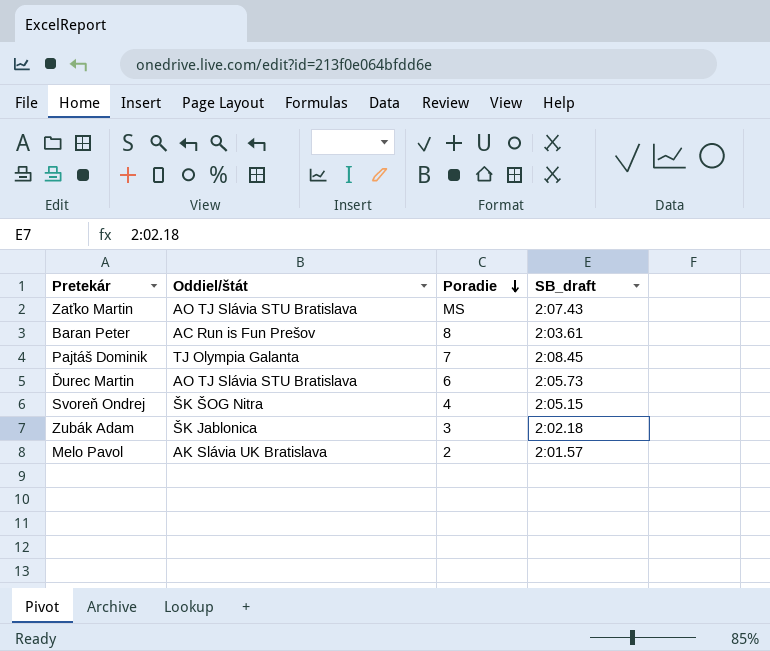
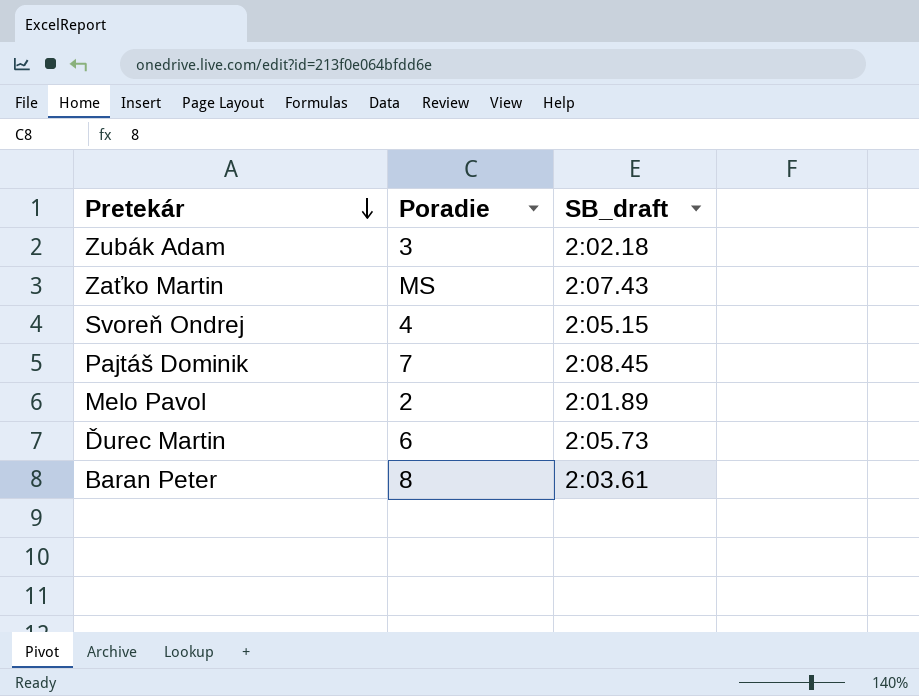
row order: Poradie descending -> Pretekár descending
column Oddiel/štát | position: 2 -> none
Melo Pavol | SB_draft: 2:01.57 -> 2:01.89

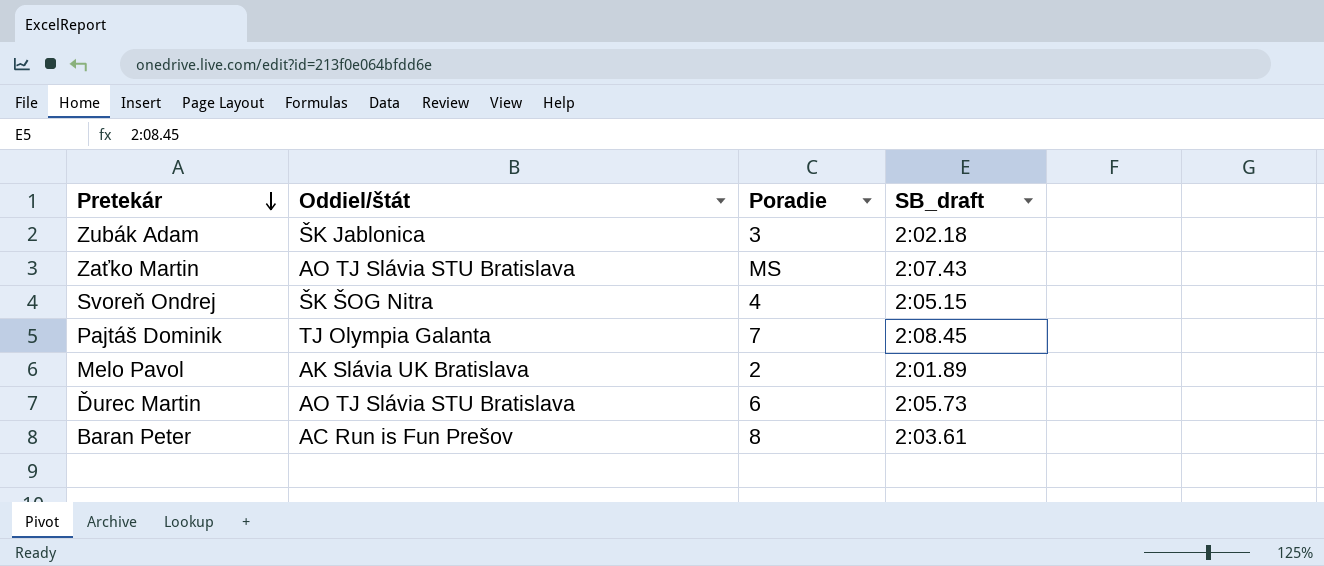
column Oddiel/štát | position: none -> 2

